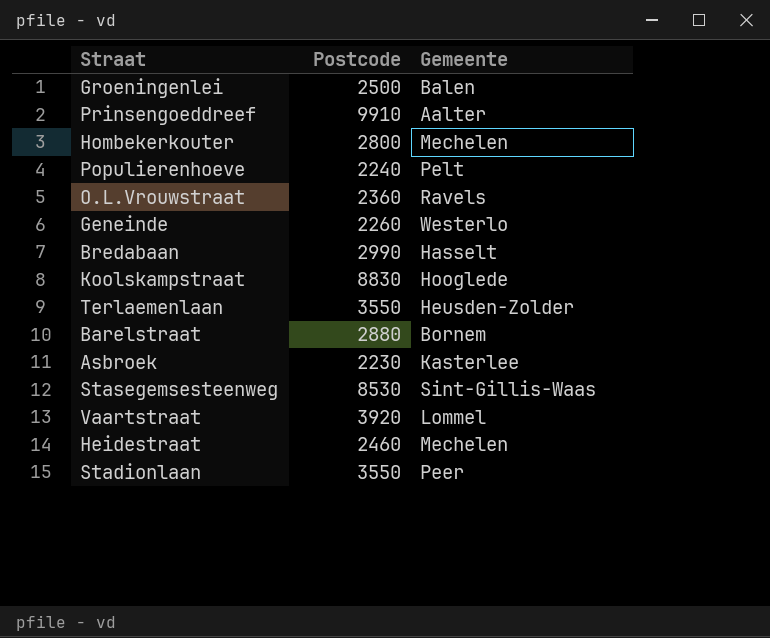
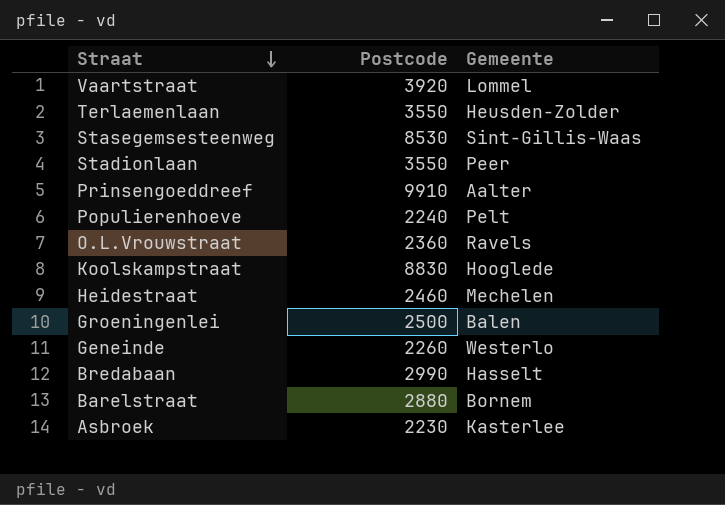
row order: none -> Straat descending
row Hombekerkouter: 2800 | Mechelen -> none

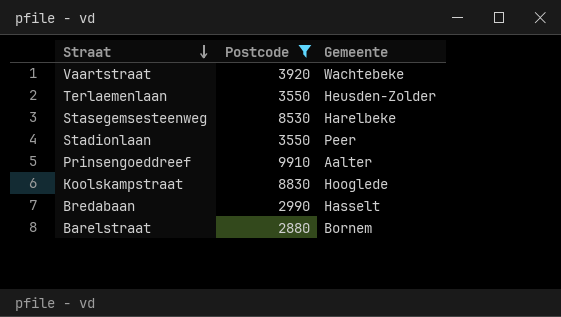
filter: none -> Postcode >= 2880
Vaartstraat | Gemeente: Lommel -> Wachtebeke
Stasegemsesteenweg | Gemeente: Sint-Gillis-Waas -> Harelbeke

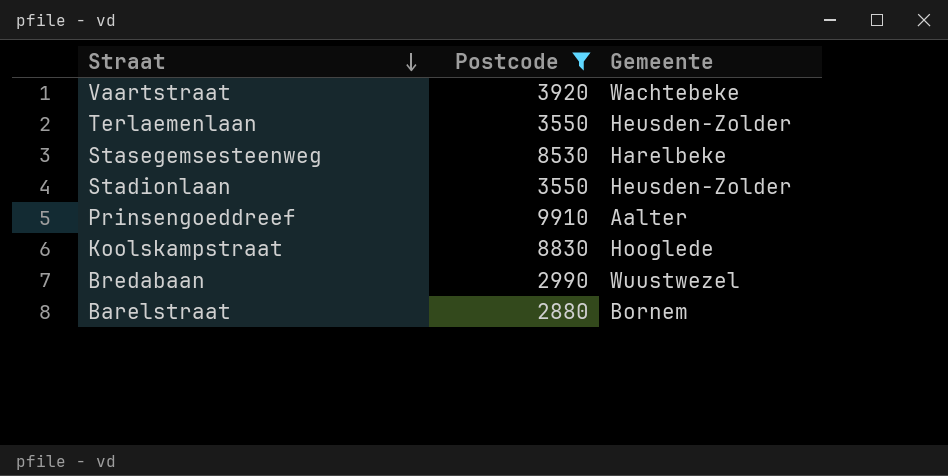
Stadionlaan | Gemeente: Peer -> Heusden-Zolder
Bredabaan | Gemeente: Hasselt -> Wuustwezel

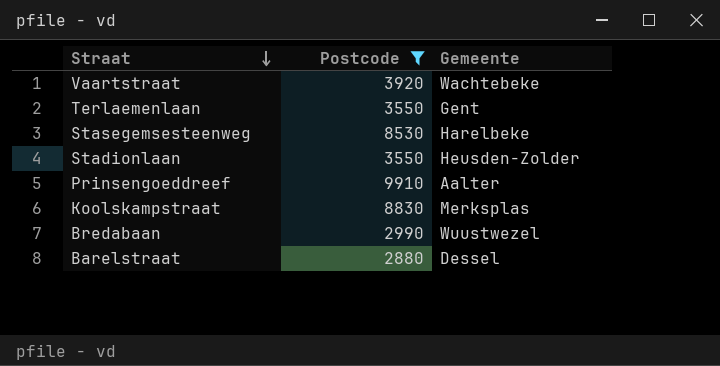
Terlaemenlaan | Gemeente: Heusden-Zolder -> Gent
Koolskampstraat | Gemeente: Hooglede -> Merksplas
Barelstraat | Gemeente: Bornem -> Dessel

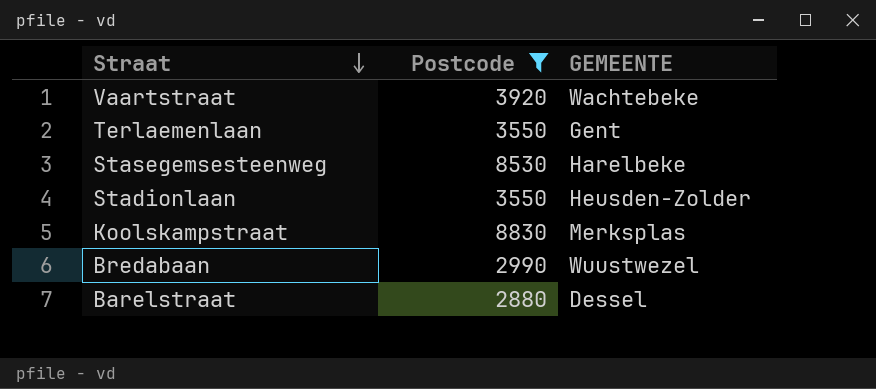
column name: Gemeente -> GEMEENTE
row Prinsengoeddreef: 9910 | Aalter -> none

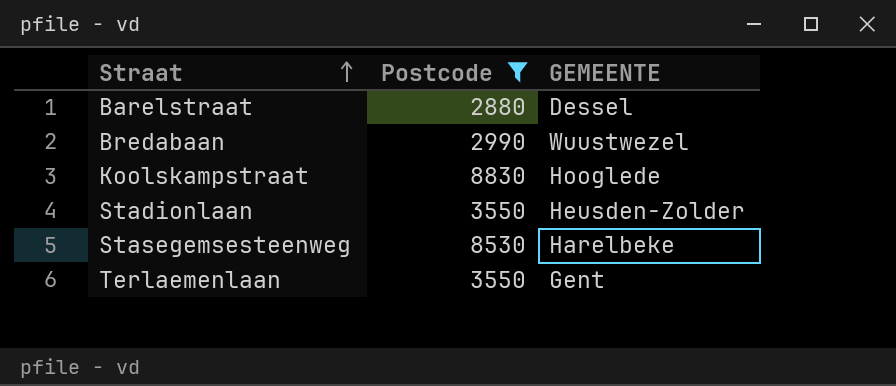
row order: Straat descending -> Straat ascending
row Vaartstraat: 3920 | Wachtebeke -> none
Koolskampstraat | GEMEENTE: Merksplas -> Hooglede

